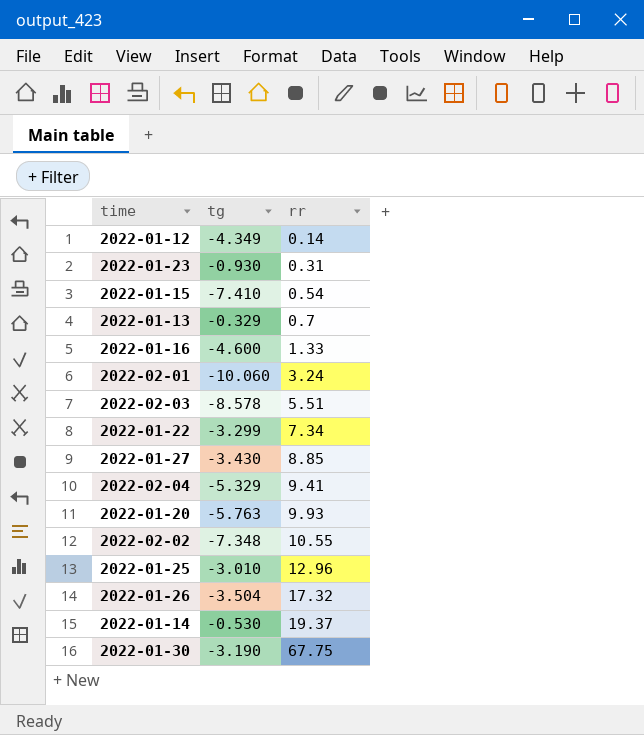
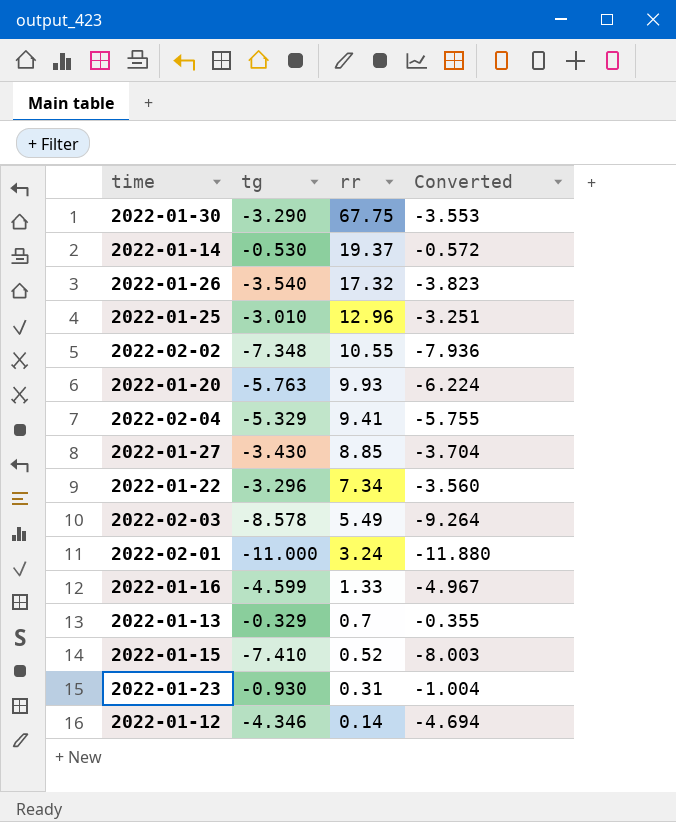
row order: rr ascending -> rr descending
column Converted | formula: none -> [tg] * 1.08
2022-01-30 | tg: -3.190 -> -3.290
2022-01-26 | tg: -3.504 -> -3.540
2022-01-22 | tg: -3.299 -> -3.296
2022-02-03 | rr: 5.51 -> 5.49
2022-02-01 | tg: -10.060 -> -11.000
2022-01-16 | tg: -4.600 -> -4.599
2022-01-15 | rr: 0.54 -> 0.52
2022-01-12 | tg: -4.349 -> -4.346

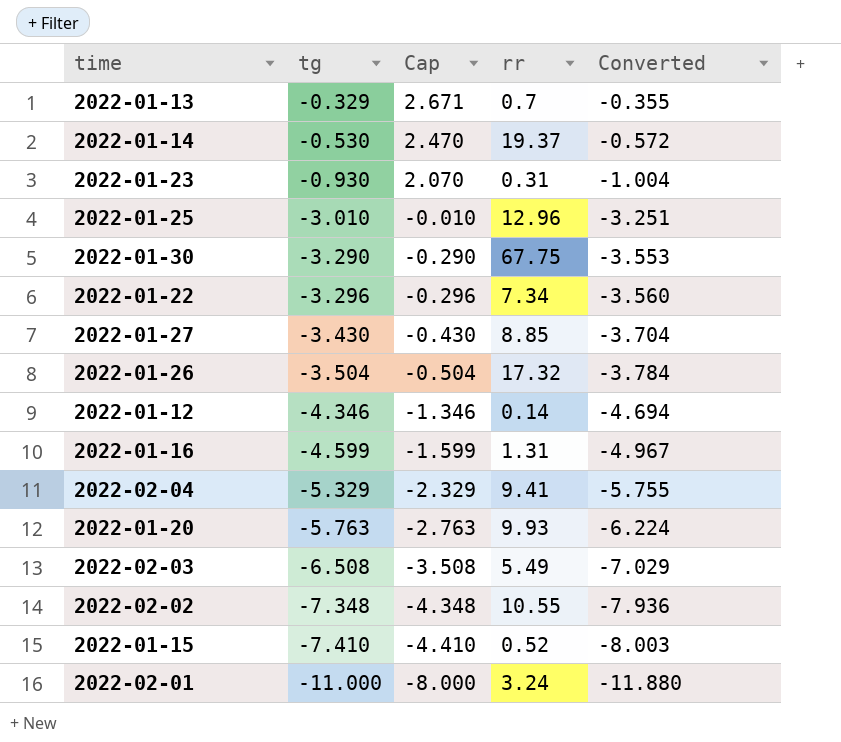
row order: rr descending -> tg descending
column Cap | formula: none -> [tg] + 3
2022-01-26 | tg: -3.540 -> -3.504
2022-01-26 | Converted: -3.823 -> -3.784
2022-01-16 | rr: 1.33 -> 1.31
2022-02-03 | tg: -8.578 -> -6.508
2022-02-03 | Converted: -9.264 -> -7.029

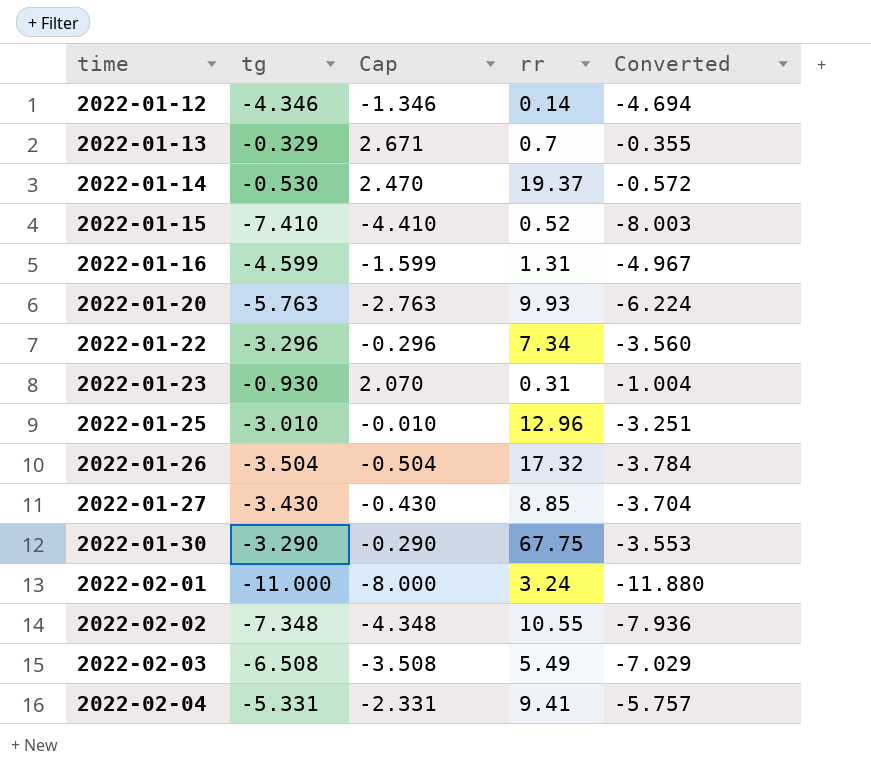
row order: tg descending -> time ascending
2022-02-04 | tg: -5.329 -> -5.331
2022-02-04 | Cap: -2.329 -> -2.331
2022-02-04 | Converted: -5.755 -> -5.757

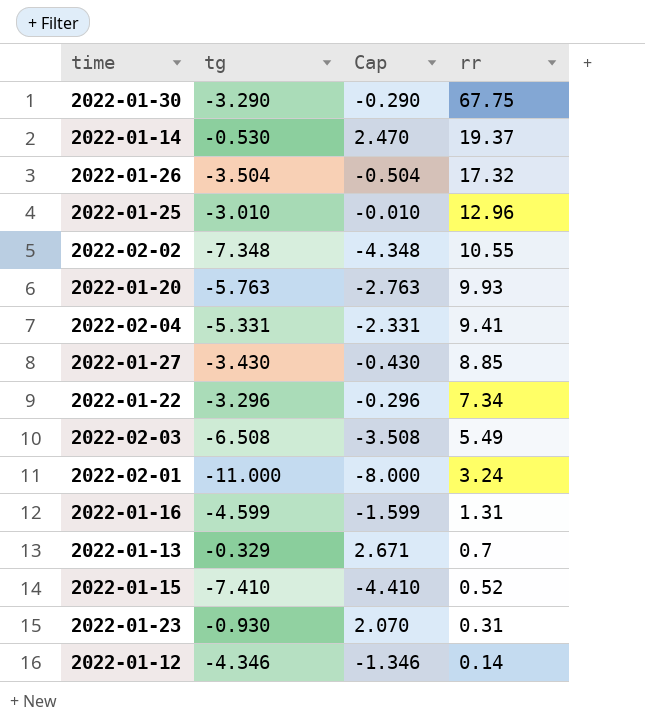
row order: time ascending -> rr descending
column Converted | formula: [tg] * 1.08 -> none

